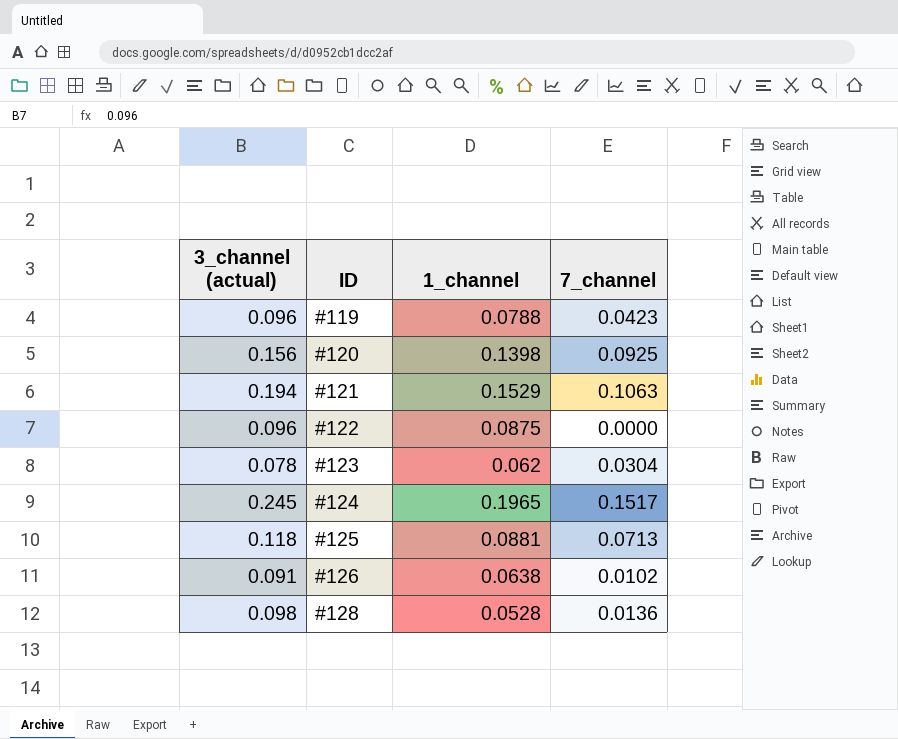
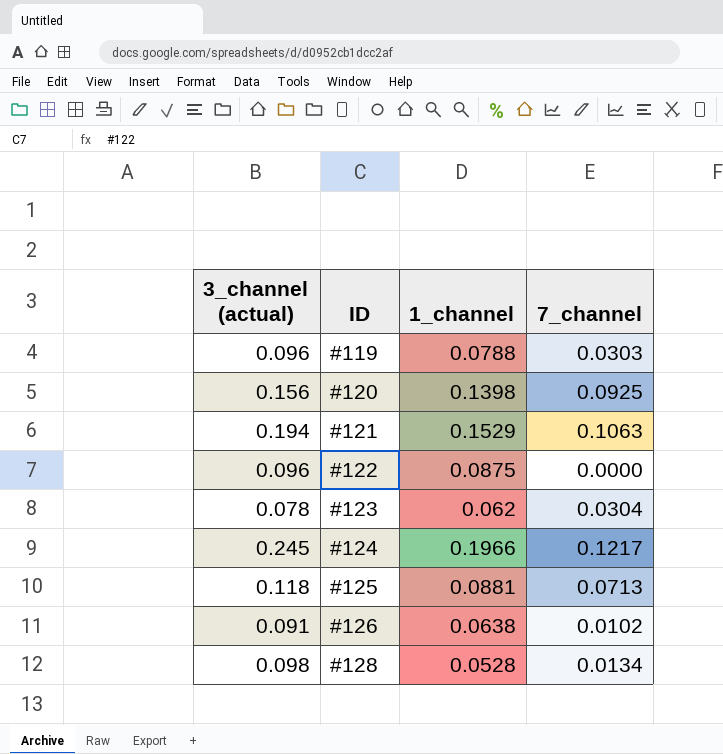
#119 | 7_channel: 0.0423 -> 0.0303
#124 | 1_channel: 0.1965 -> 0.1966
#124 | 7_channel: 0.1517 -> 0.1217
#128 | 7_channel: 0.0136 -> 0.0134

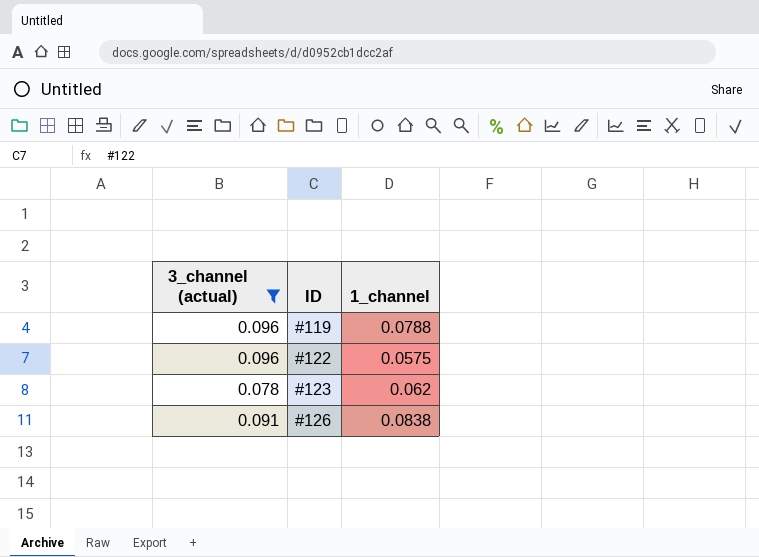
filter: none -> 3_channel (actual) <= 0.096
column 7_channel | position: 4 -> none
#122 | 1_channel: 0.0875 -> 0.0575
#126 | 1_channel: 0.0638 -> 0.0838

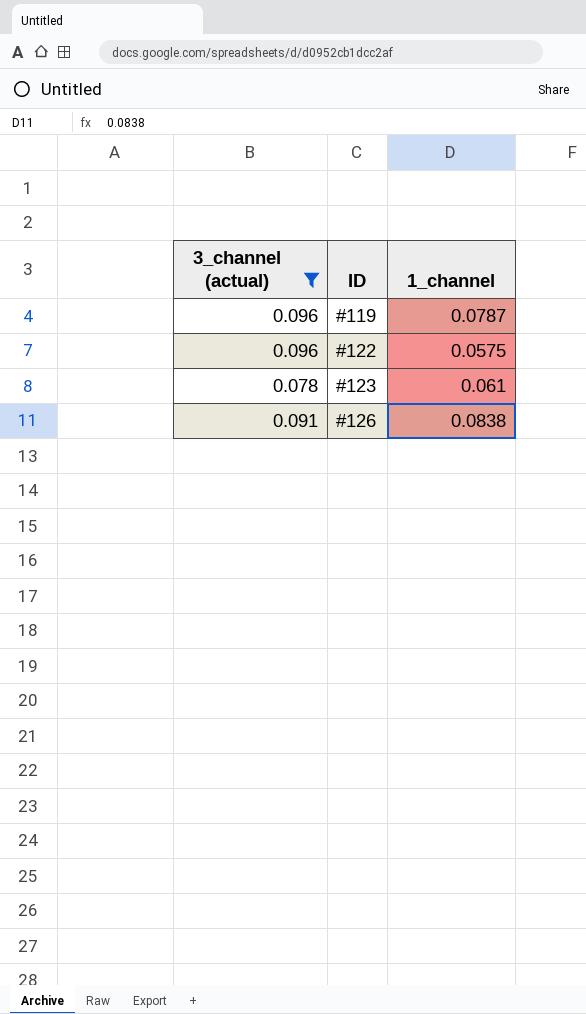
#119 | 1_channel: 0.0788 -> 0.0787
#123 | 1_channel: 0.062 -> 0.061

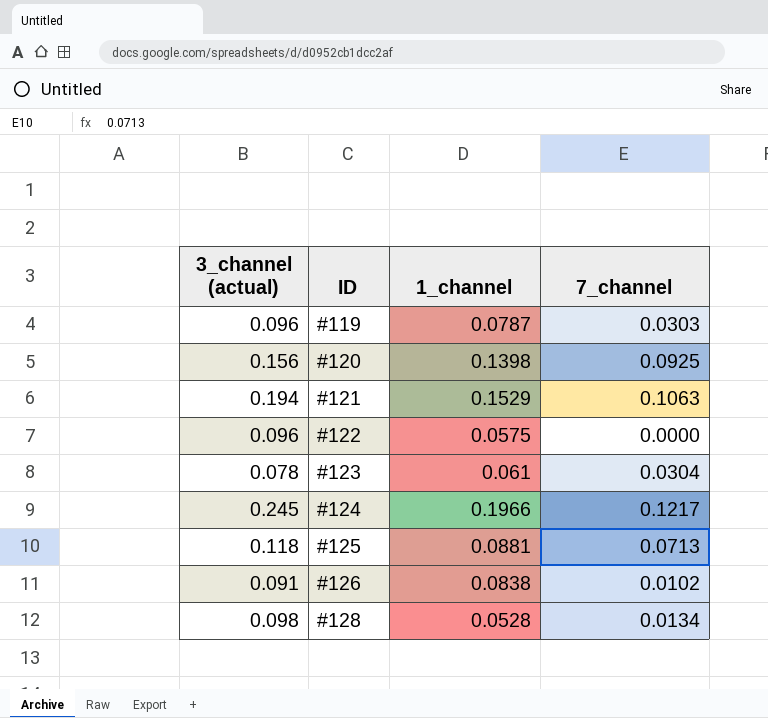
filter: 3_channel (actual) <= 0.096 -> none
column 7_channel | position: none -> 4

